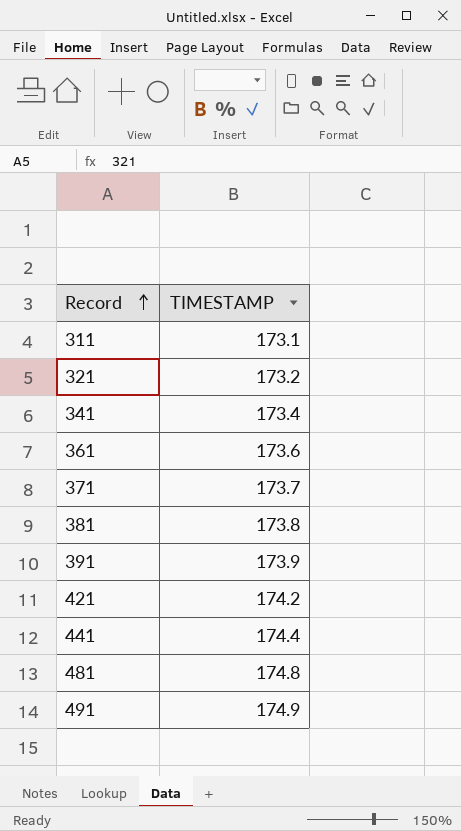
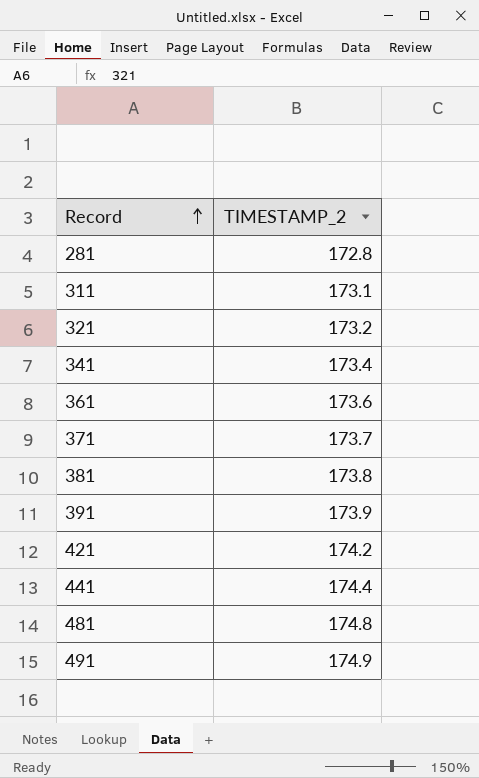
column name: TIMESTAMP -> TIMESTAMP_2
row 281: none -> 172.8

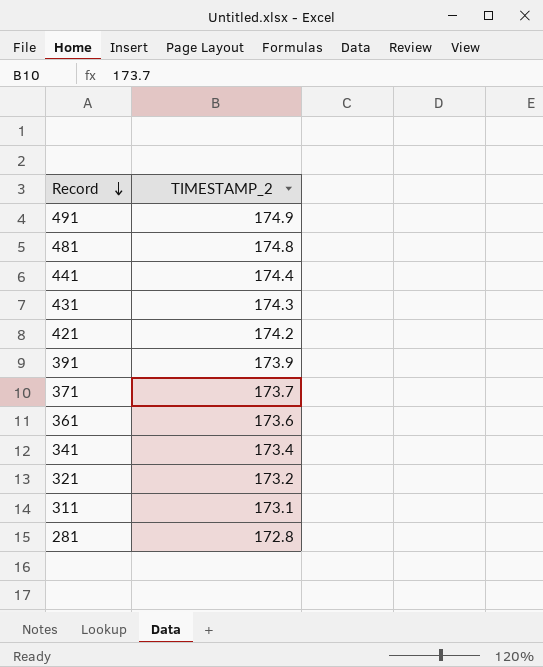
row order: Record ascending -> Record descending
row 381: 173.8 -> none
row 431: none -> 174.3

